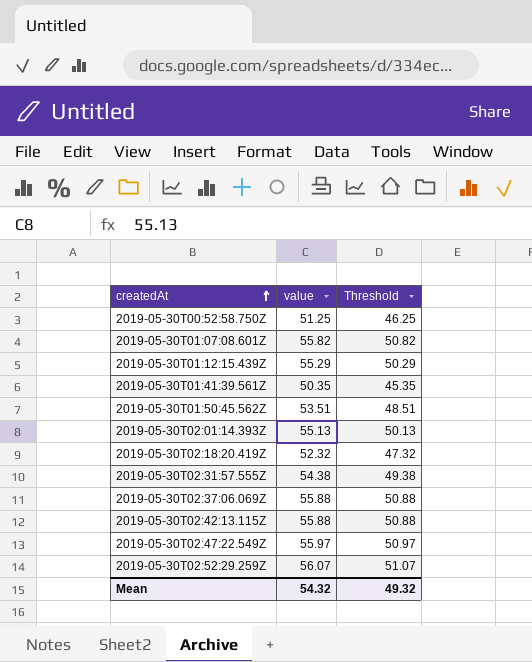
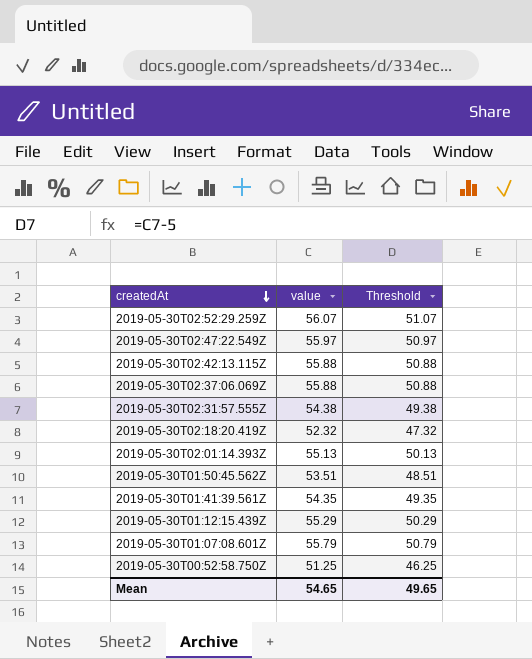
row order: createdAt ascending -> createdAt descending
2019-05-30T01:41:39.561Z | value: 50.35 -> 54.35
2019-05-30T01:41:39.561Z | Threshold: 45.35 -> 49.35
2019-05-30T01:07:08.601Z | value: 55.82 -> 55.79
2019-05-30T01:07:08.601Z | Threshold: 50.82 -> 50.79
Mean | value: 54.32 -> 54.65
Mean | Threshold: 49.32 -> 49.65

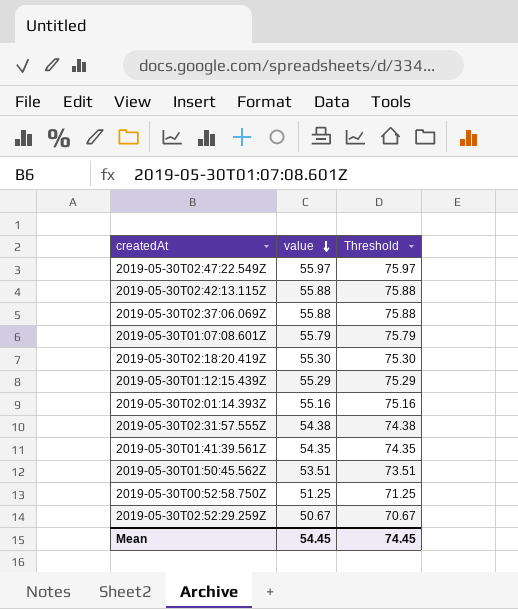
row order: createdAt descending -> value descending
column Threshold | formula: [value] - 5 -> [value] + 20
2019-05-30T02:18:20.419Z | value: 52.32 -> 55.30
2019-05-30T02:01:14.393Z | value: 55.13 -> 55.16
2019-05-30T02:52:29.259Z | value: 56.07 -> 50.67
Mean | value: 54.65 -> 54.45
Mean | Threshold: 49.65 -> 74.45

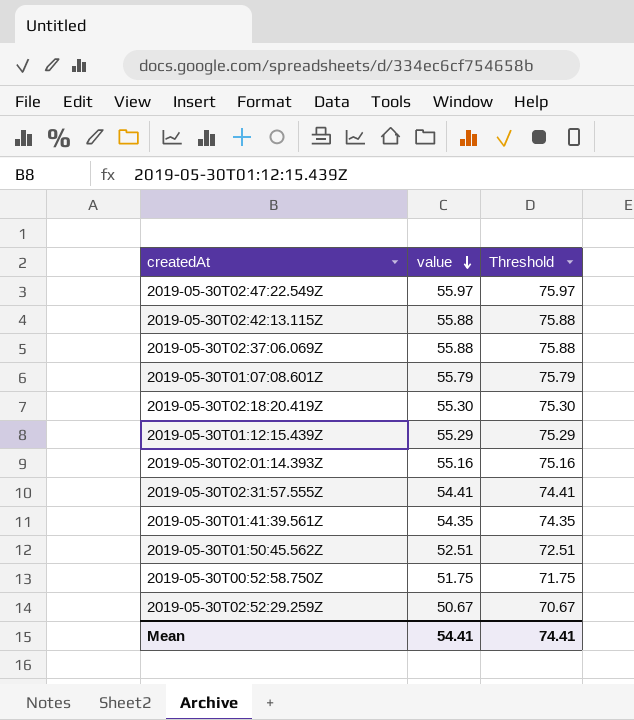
2019-05-30T02:31:57.555Z | value: 54.38 -> 54.41
2019-05-30T02:31:57.555Z | Threshold: 74.38 -> 74.41
2019-05-30T01:50:45.562Z | value: 53.51 -> 52.51
2019-05-30T01:50:45.562Z | Threshold: 73.51 -> 72.51
2019-05-30T00:52:58.750Z | value: 51.25 -> 51.75
2019-05-30T00:52:58.750Z | Threshold: 71.25 -> 71.75
Mean | value: 54.45 -> 54.41
Mean | Threshold: 74.45 -> 74.41

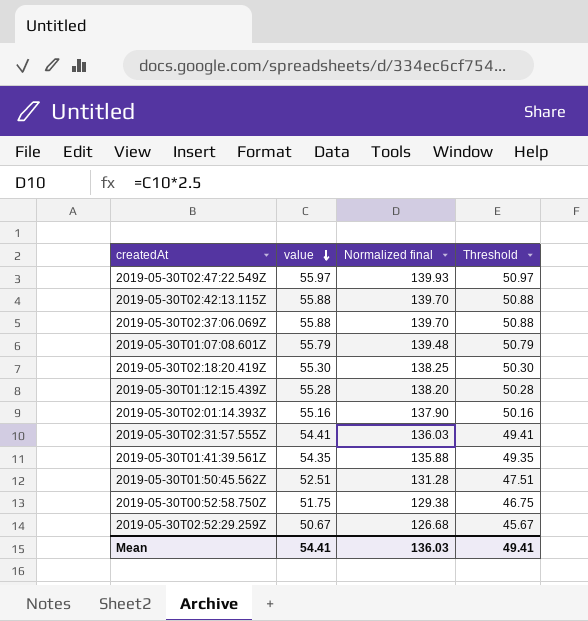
column Normalized final | formula: none -> [value] * 2.5
column Threshold | formula: [value] + 20 -> [value] - 5
2019-05-30T01:12:15.439Z | value: 55.29 -> 55.28
Mean | Threshold: 74.41 -> 49.41

